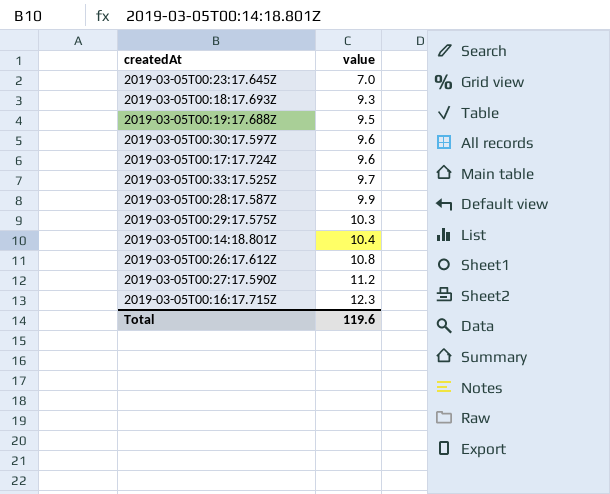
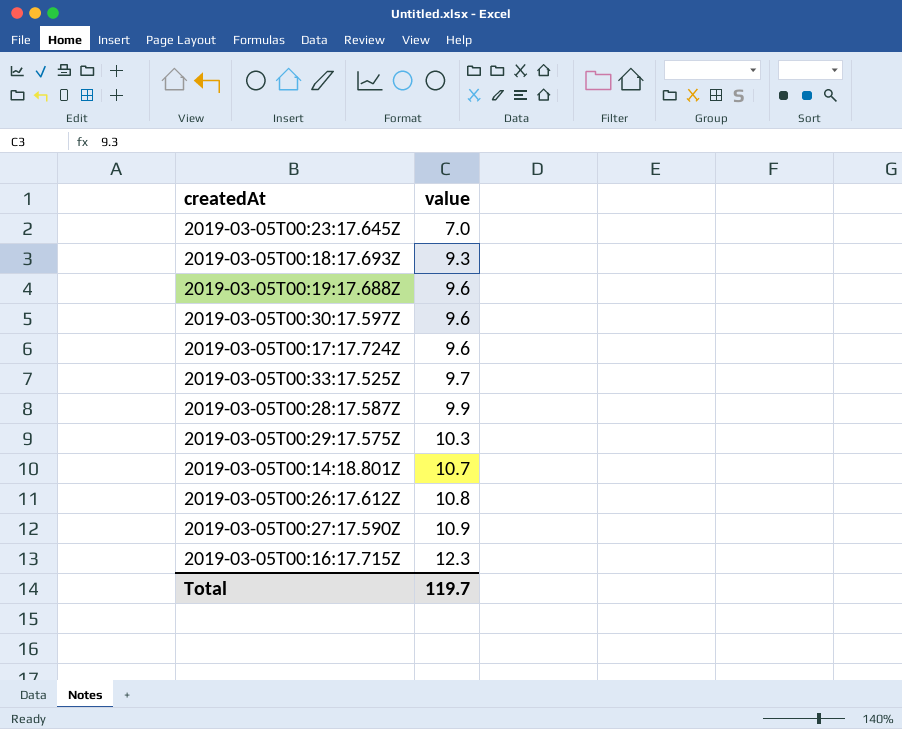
2019-03-05T00:19:17.688Z | value: 9.5 -> 9.6
2019-03-05T00:14:18.801Z | value: 10.4 -> 10.7
2019-03-05T00:27:17.590Z | value: 11.2 -> 10.9
Total | value: 119.6 -> 119.7

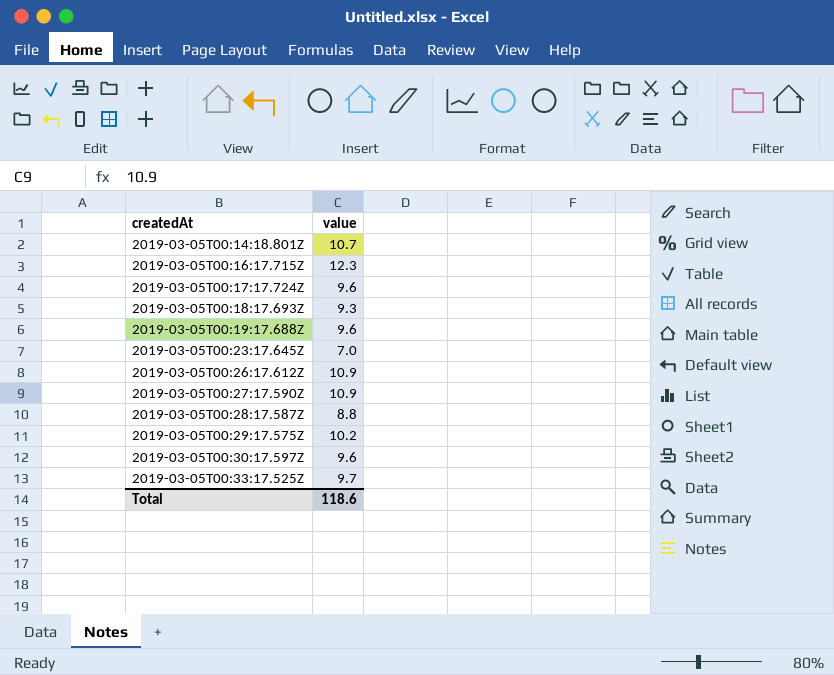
row order: value ascending -> createdAt ascending
2019-03-05T00:26:17.612Z | value: 10.8 -> 10.9
2019-03-05T00:28:17.587Z | value: 9.9 -> 8.8
2019-03-05T00:29:17.575Z | value: 10.3 -> 10.2
Total | value: 119.7 -> 118.6

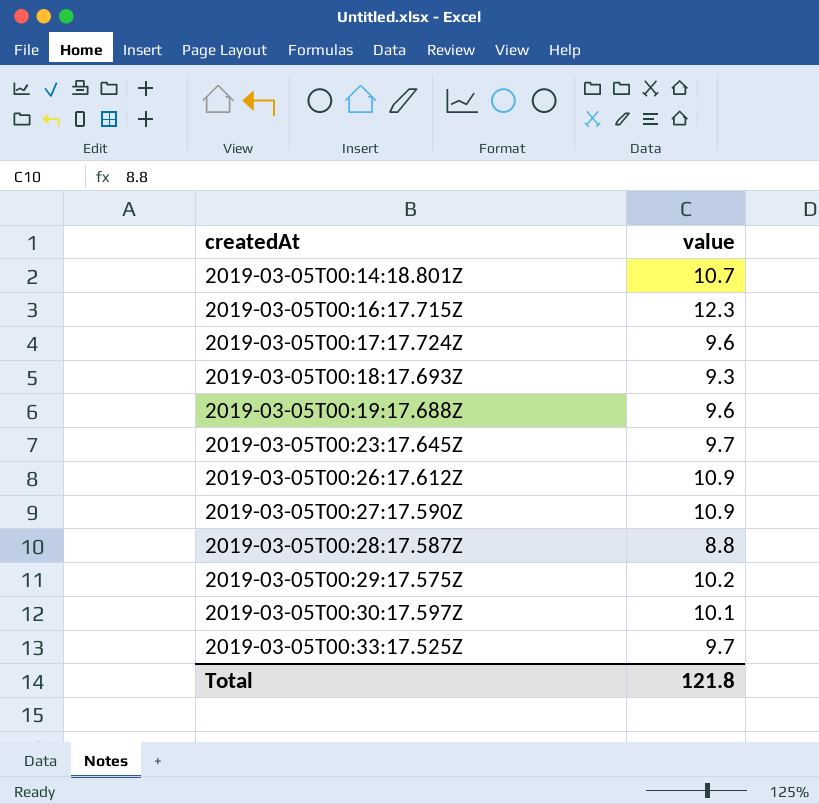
2019-03-05T00:23:17.645Z | value: 7.0 -> 9.7
2019-03-05T00:30:17.597Z | value: 9.6 -> 10.1
Total | value: 118.6 -> 121.8

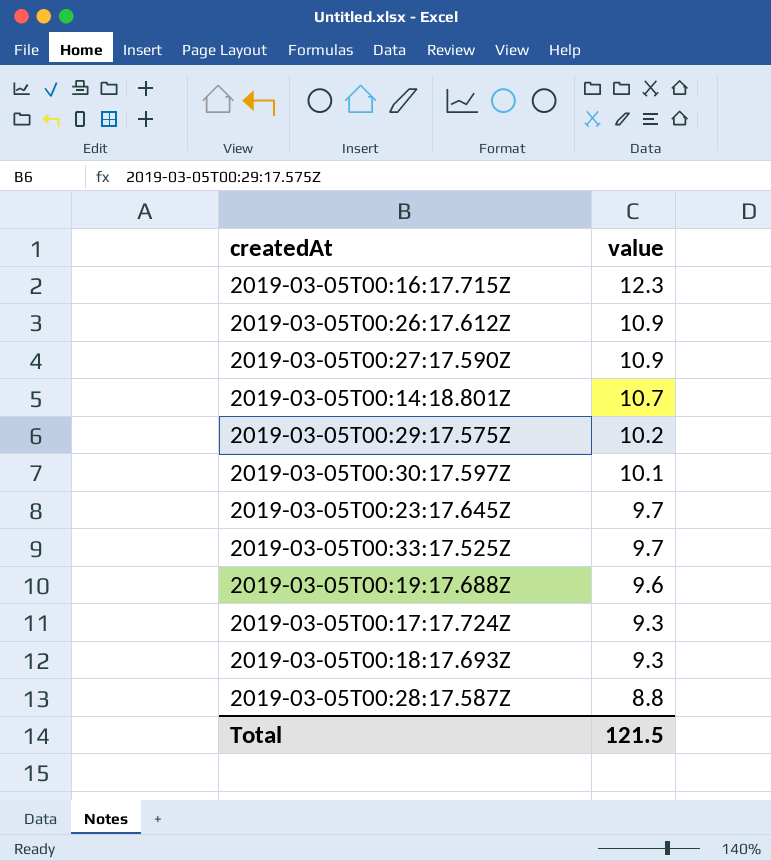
row order: createdAt ascending -> value descending
2019-03-05T00:17:17.724Z | value: 9.6 -> 9.3
Total | value: 121.8 -> 121.5

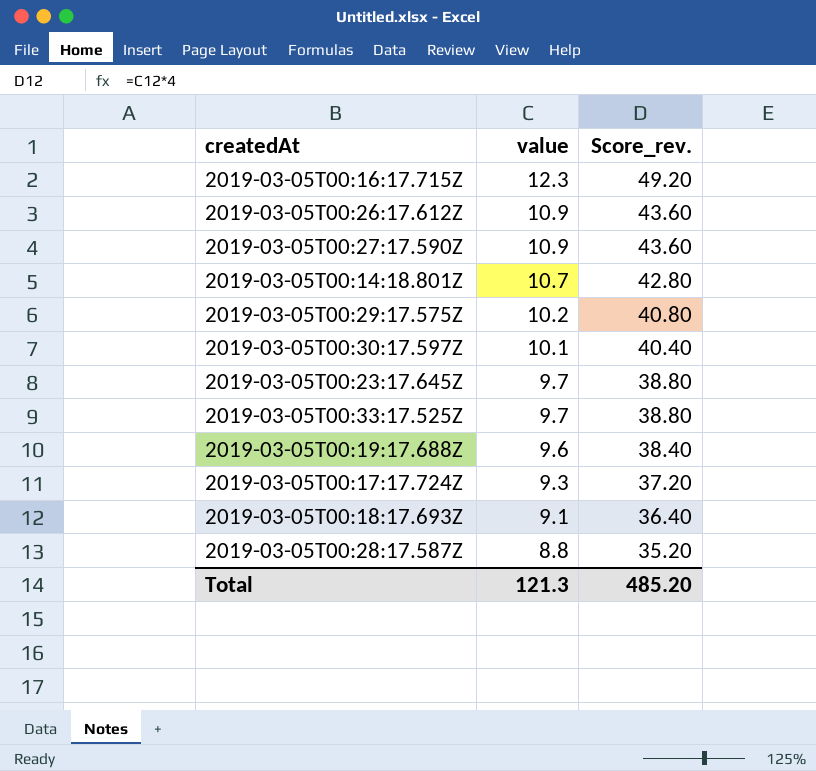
column Score_rev. | formula: none -> [value] * 4
2019-03-05T00:18:17.693Z | value: 9.3 -> 9.1
Total | value: 121.5 -> 121.3

